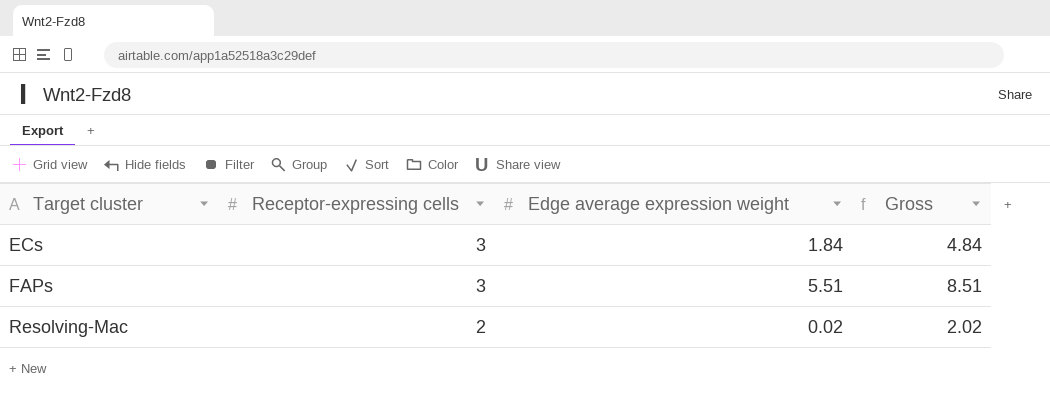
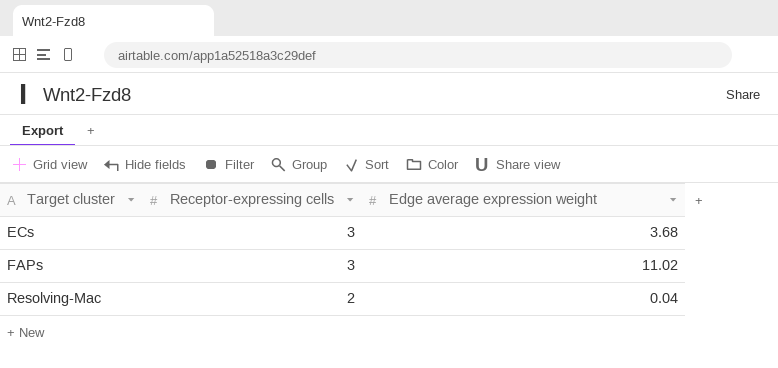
column Gross | formula: [Receptor-expressing cells] + [Edge average expression weight] -> none
ECs | Edge average expression weight: 1.84 -> 3.68
FAPs | Edge average expression weight: 5.51 -> 11.02
Resolving-Mac | Edge average expression weight: 0.02 -> 0.04

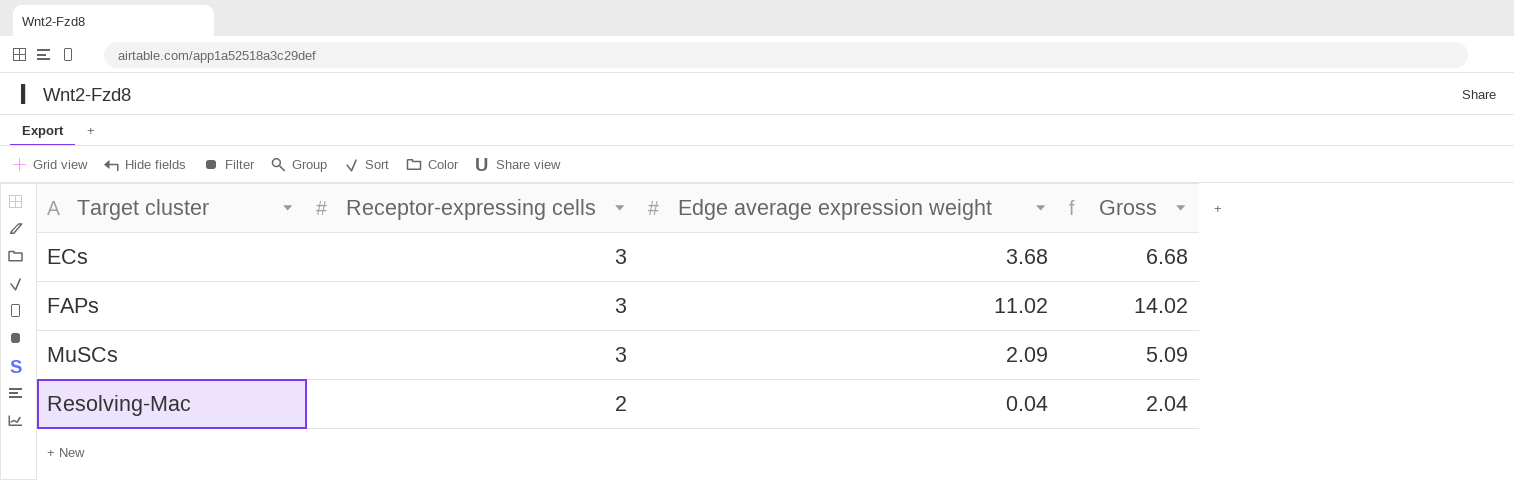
column Gross | formula: none -> [Receptor-expressing cells] + [Edge average expression weight]
row MuSCs: none -> 3 | 2.09 | 5.09

